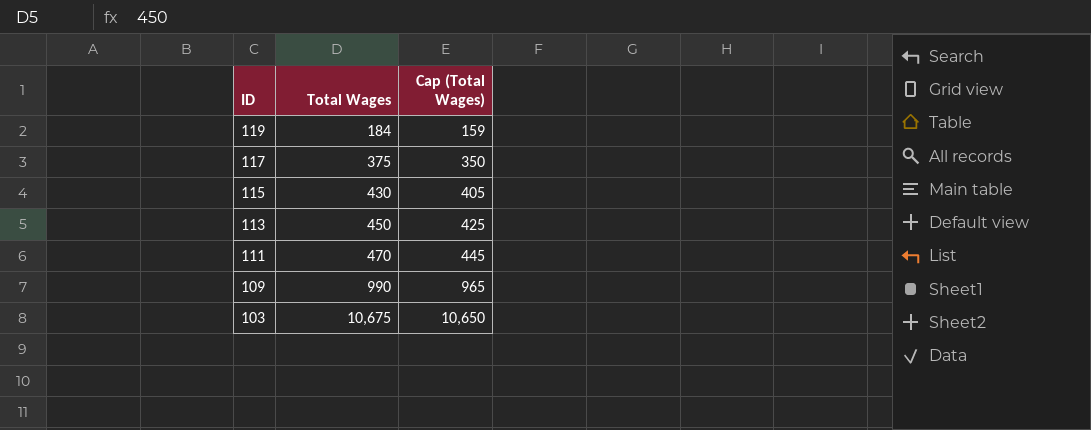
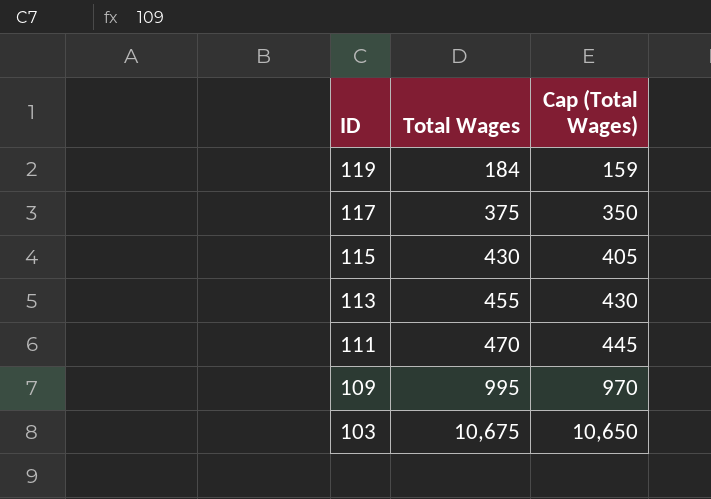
113 | Total Wages: 450 -> 455
113 | Cap (Total Wages): 425 -> 430
109 | Total Wages: 990 -> 995
109 | Cap (Total Wages): 965 -> 970

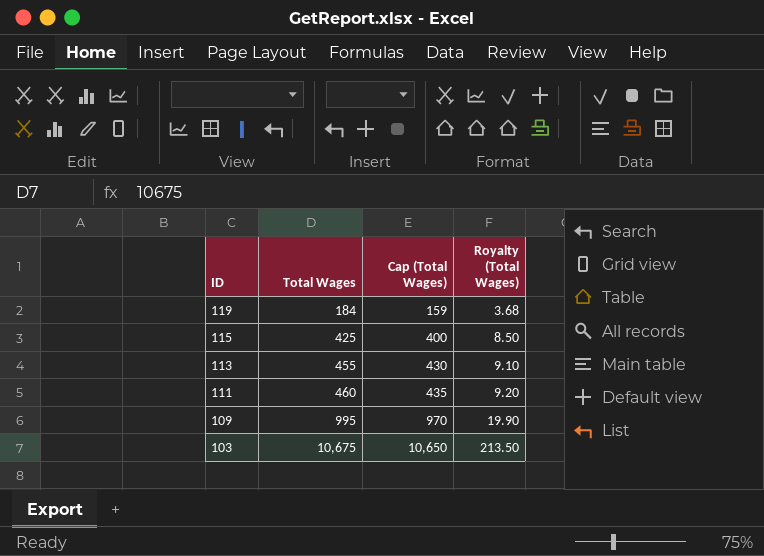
column Royalty (Total Wages) | formula: none -> [Total Wages] * 0.02
row 117: 375 | 350 -> none
115 | Total Wages: 430 -> 425
115 | Cap (Total Wages): 405 -> 400
111 | Total Wages: 470 -> 460
111 | Cap (Total Wages): 445 -> 435

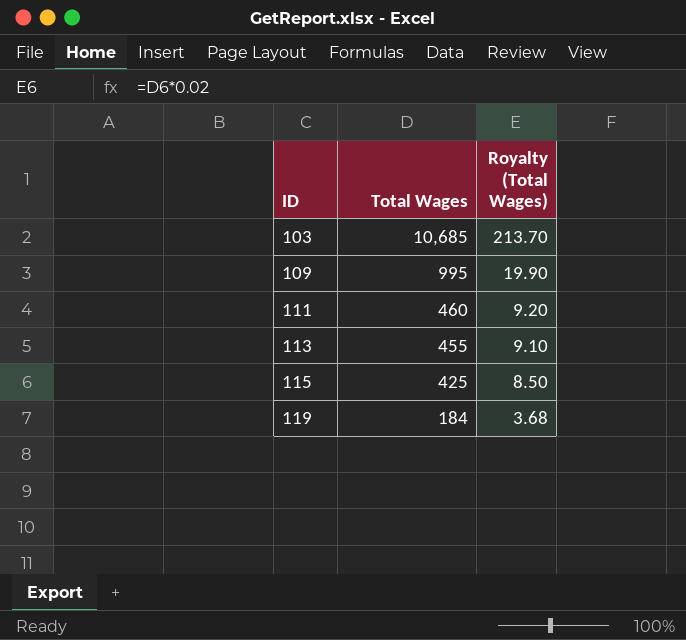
row order: ID descending -> ID ascending
column Cap (Total Wages) | formula: [Total Wages] - 25 -> none
103 | Total Wages: 10,675 -> 10,685
103 | Royalty (Total Wages): 213.50 -> 213.70

